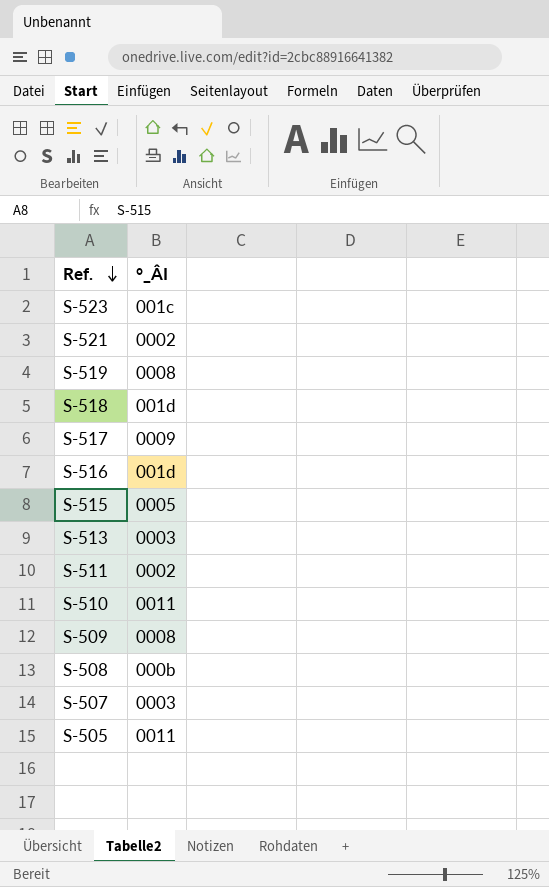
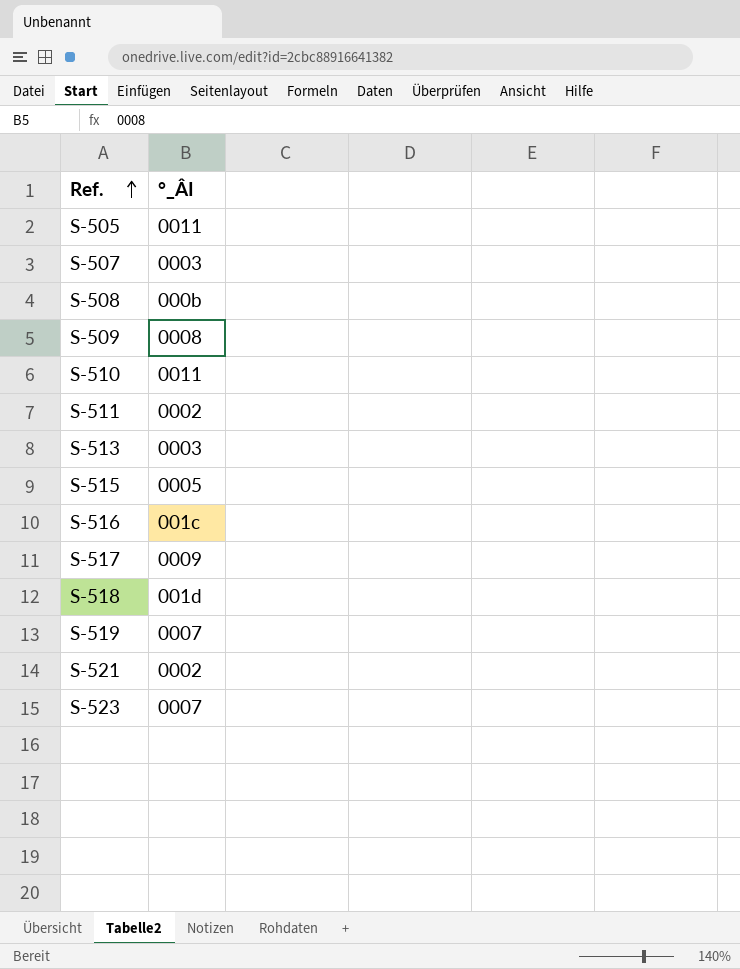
row order: Ref. descending -> Ref. ascending
S-516 | °_ÂI: 001d -> 001c
S-519 | °_ÂI: 0008 -> 0007
S-523 | °_ÂI: 001c -> 0007

